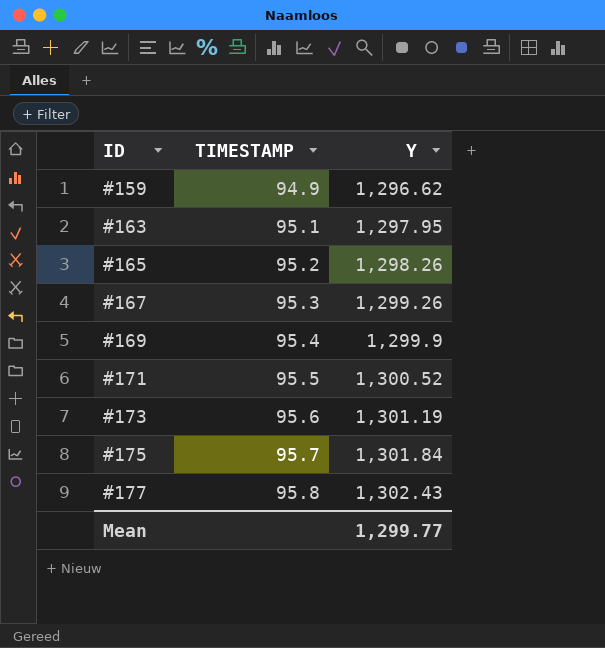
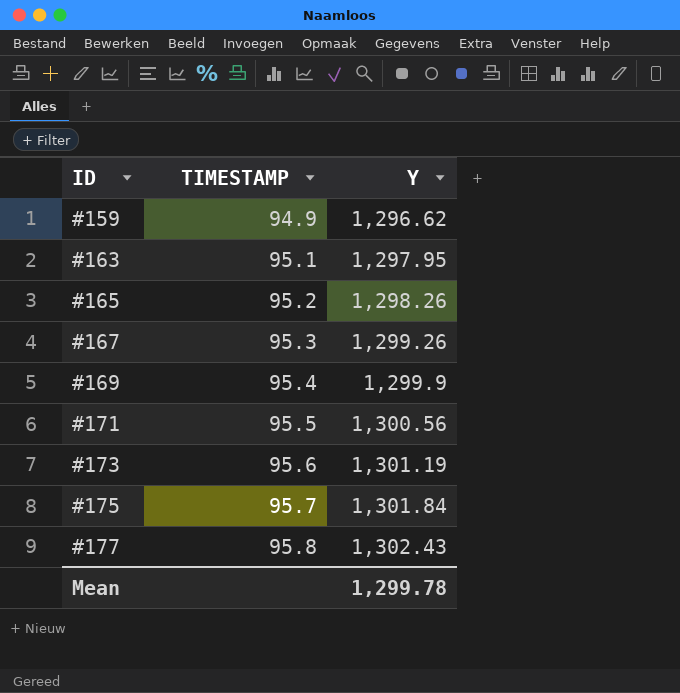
#171 | Y: 1,300.52 -> 1,300.56
Mean | Y: 1,299.77 -> 1,299.78

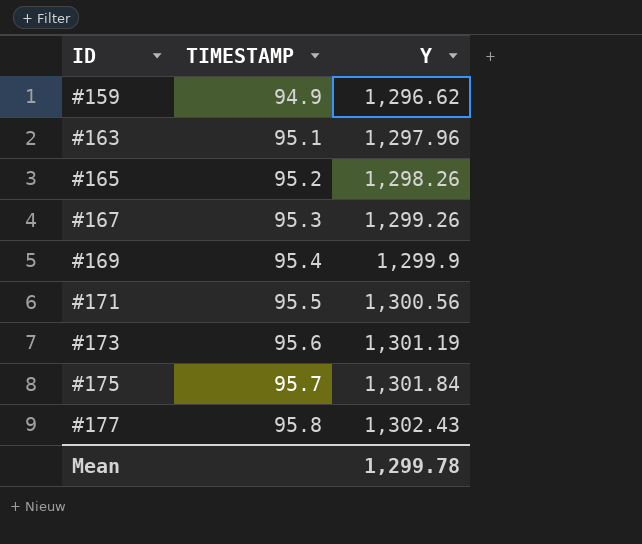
#163 | Y: 1,297.95 -> 1,297.96

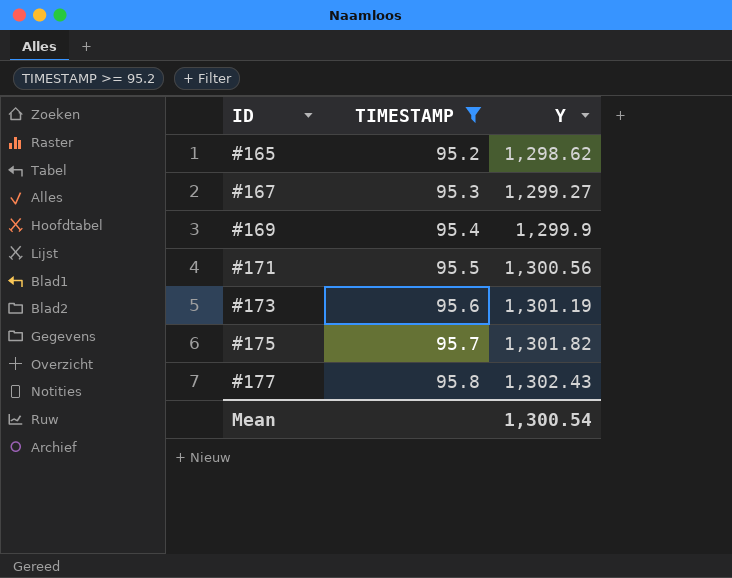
filter: none -> TIMESTAMP >= 95.2
#165 | Y: 1,298.26 -> 1,298.62
#167 | Y: 1,299.26 -> 1,299.27
#175 | Y: 1,301.84 -> 1,301.82
Mean | Y: 1,299.78 -> 1,300.54

